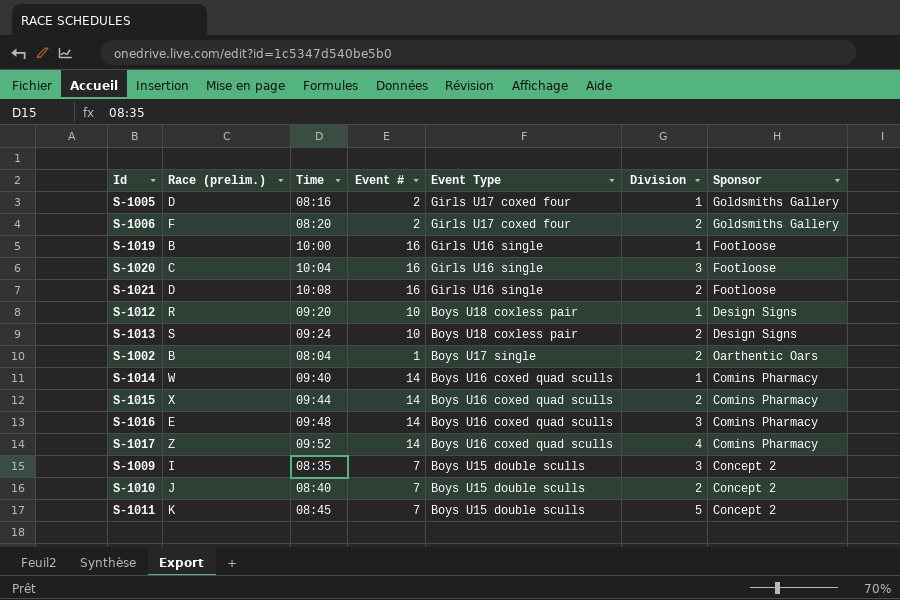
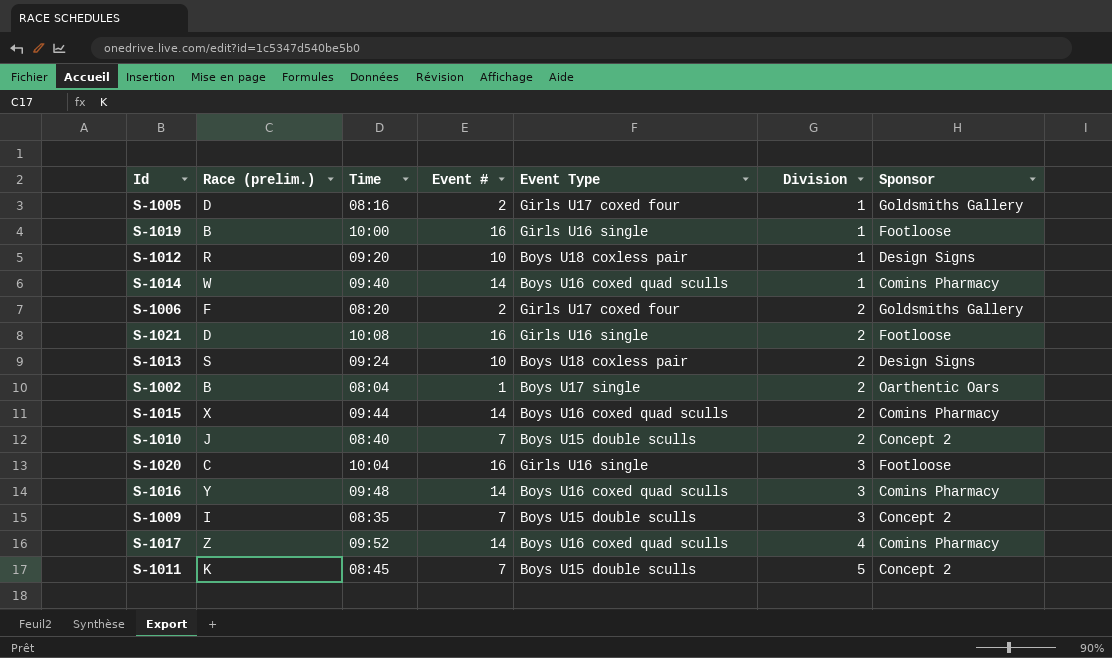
row order: Event Type descending -> Division ascending
S-1016 | Race (prelim.): E -> Y

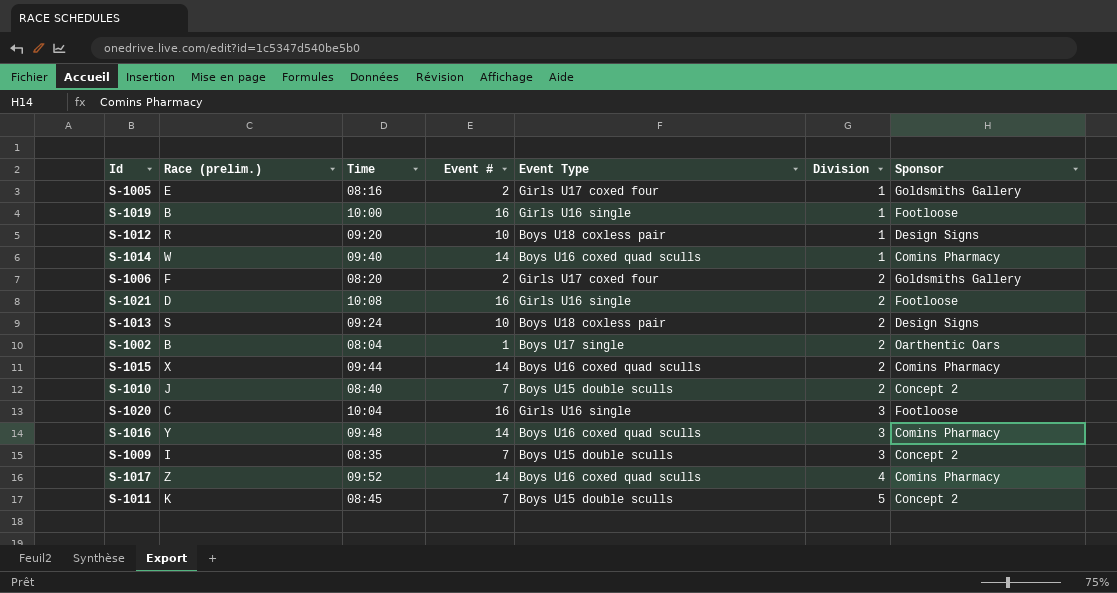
S-1005 | Race (prelim.): D -> E

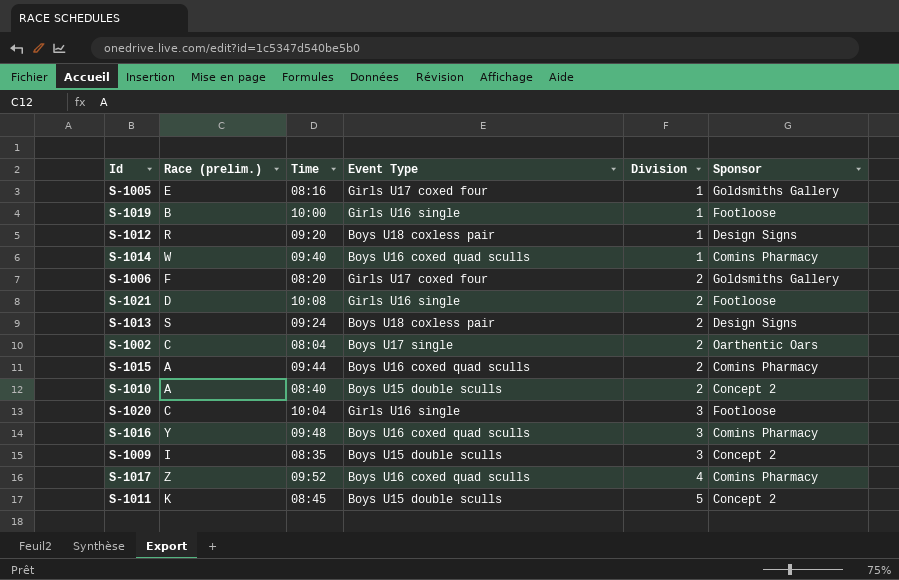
column Event # | position: 4 -> none
S-1002 | Race (prelim.): B -> C
S-1015 | Race (prelim.): X -> A
S-1010 | Race (prelim.): J -> A

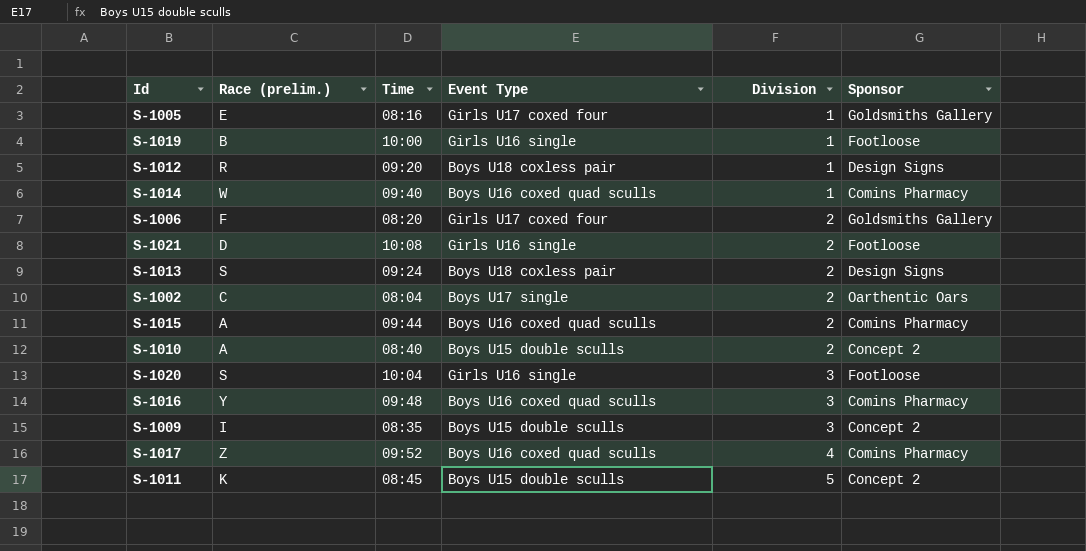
S-1020 | Race (prelim.): C -> S

